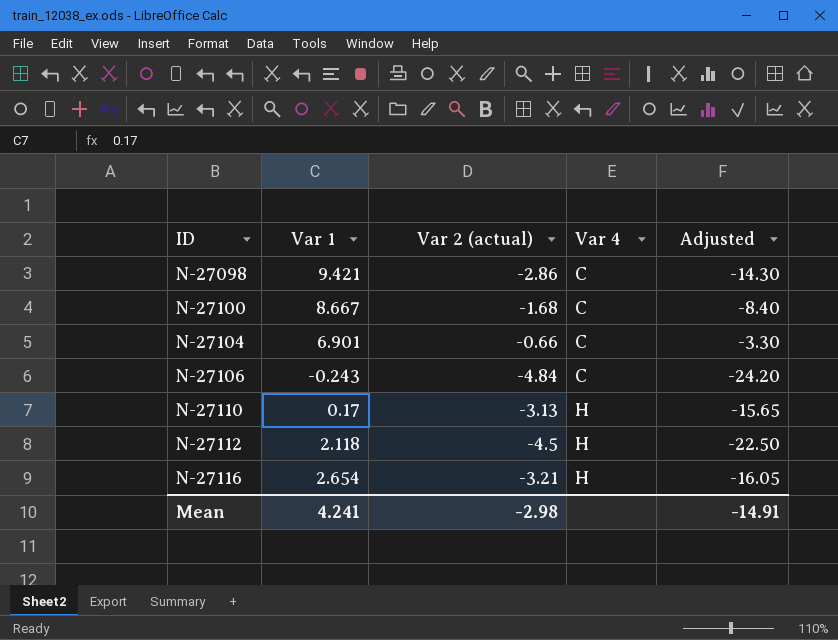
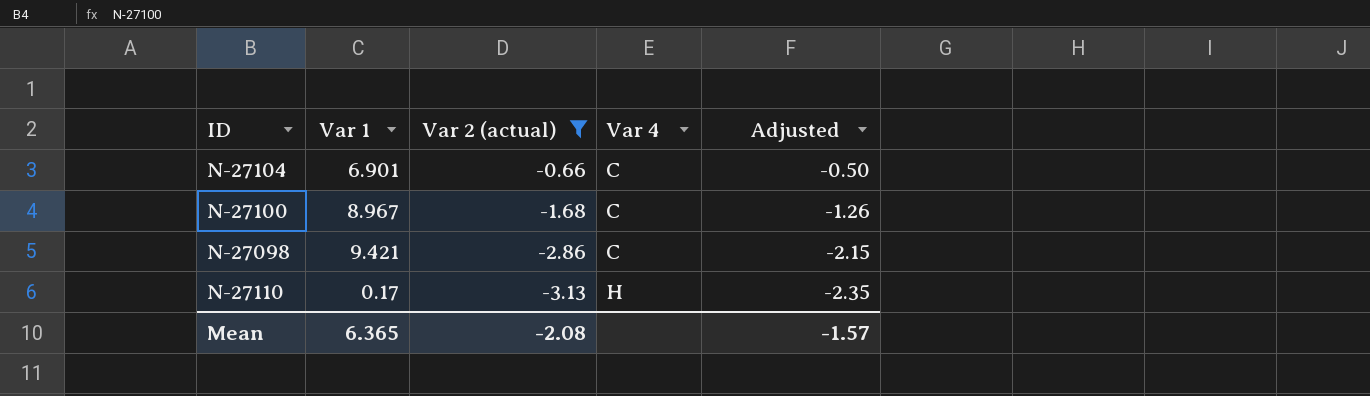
filter: none -> Var 2 (actual) >= -3.13
row order: ID ascending -> Var 2 (actual) descending
column Adjusted | formula: [Var 2 (actual)] * 5 -> [Var 2 (actual)] * 0.75
N-27100 | Var 1: 8.667 -> 8.967
Mean | Var 1: 4.241 -> 6.365
Mean | Var 2 (actual): -2.98 -> -2.08
Mean | Adjusted: -14.91 -> -1.57

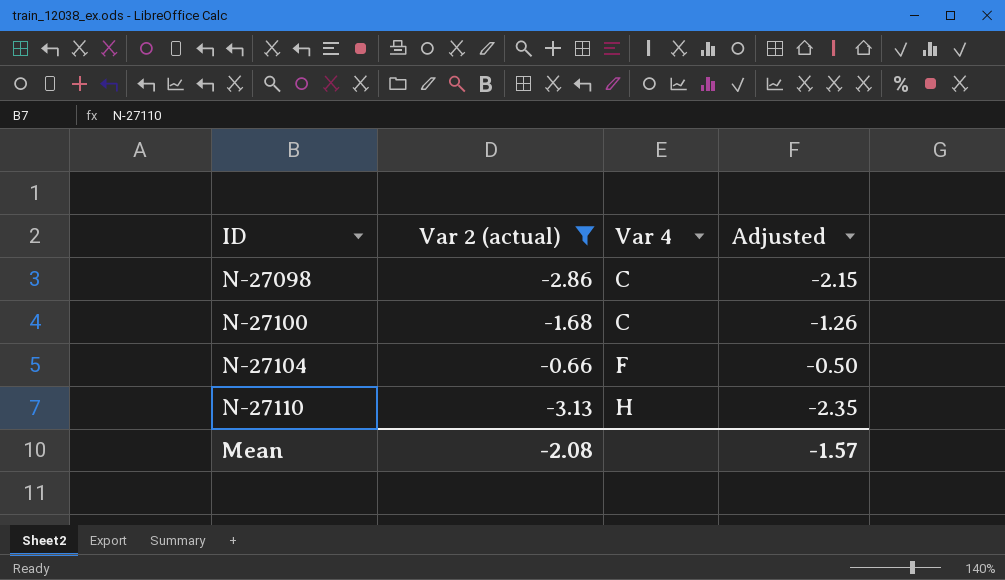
row order: Var 2 (actual) descending -> ID ascending
column Var 1 | position: 2 -> none
N-27104 | Var 4: C -> F

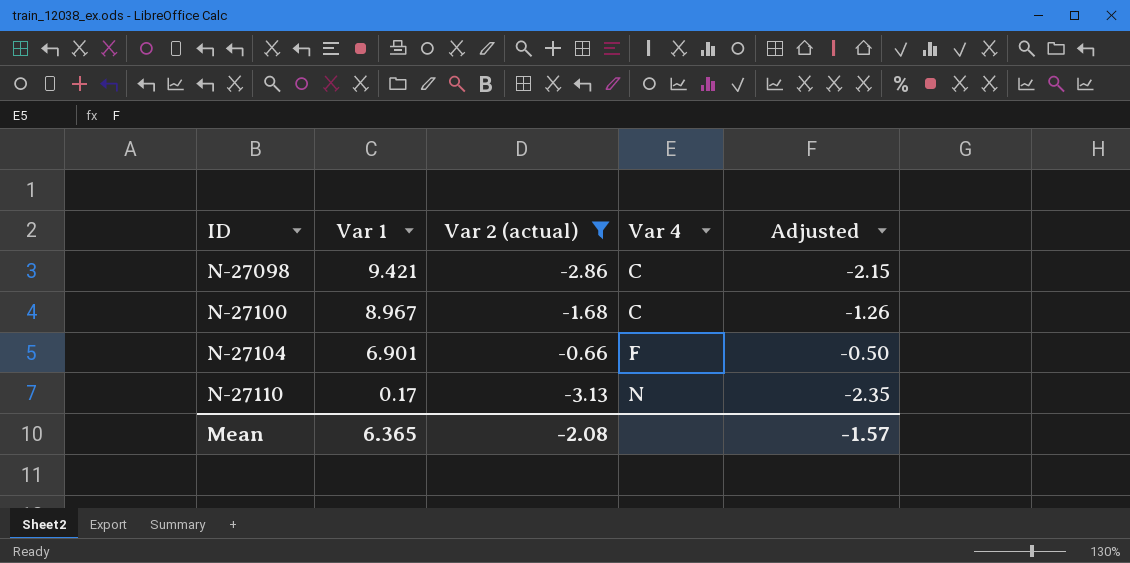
column Var 1 | position: none -> 2
N-27110 | Var 4: H -> N

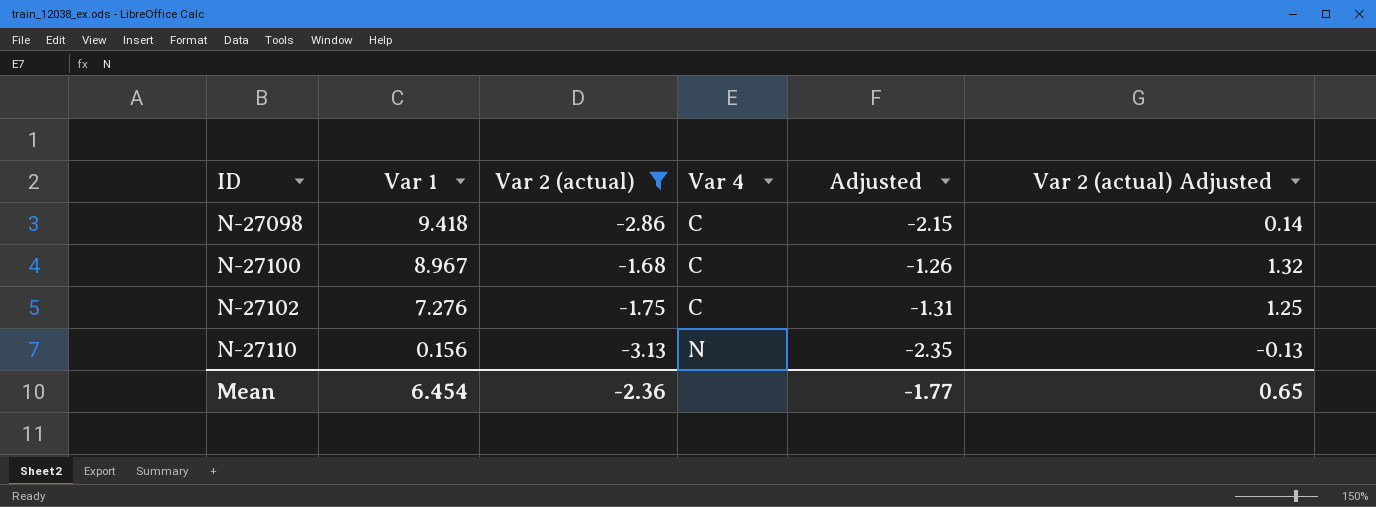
column Var 2 (actual) Adjusted | formula: none -> [Var 2 (actual)] + 3
row N-27104: 6.901 | -0.66 | F | -0.50 -> none
N-27098 | Var 1: 9.421 -> 9.418
row N-27102: none -> 7.276 | -1.75 | C | -1.31 | 1.25
N-27110 | Var 1: 0.17 -> 0.156
Mean | Var 1: 6.365 -> 6.454
Mean | Var 2 (actual): -2.08 -> -2.36
Mean | Adjusted: -1.57 -> -1.77

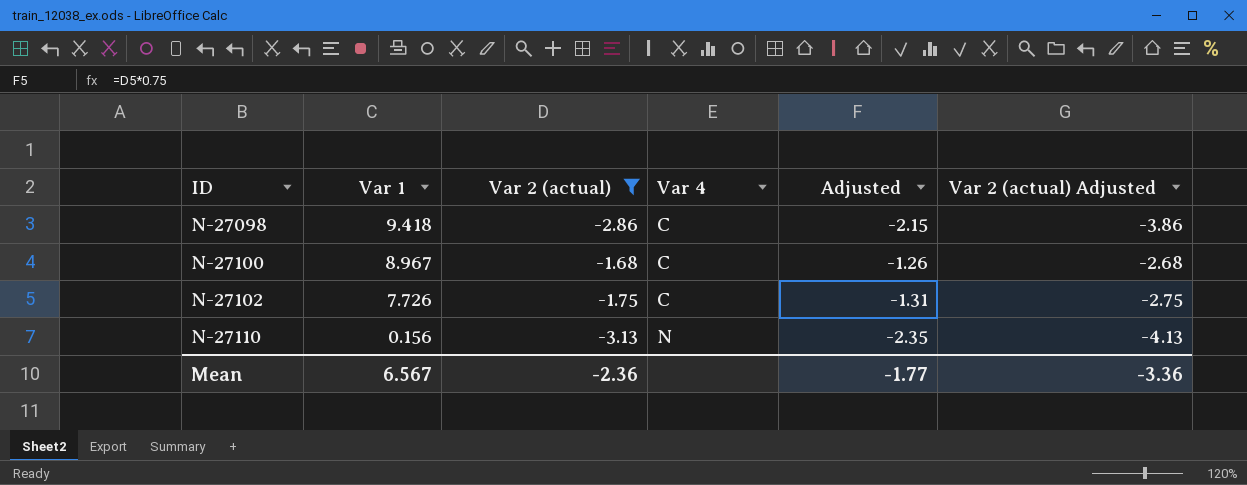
column Var 2 (actual) Adjusted | formula: [Var 2 (actual)] + 3 -> [Var 2 (actual)] - 1
N-27102 | Var 1: 7.276 -> 7.726
Mean | Var 1: 6.454 -> 6.567
Mean | Var 2 (actual) Adjusted: 0.65 -> -3.36

